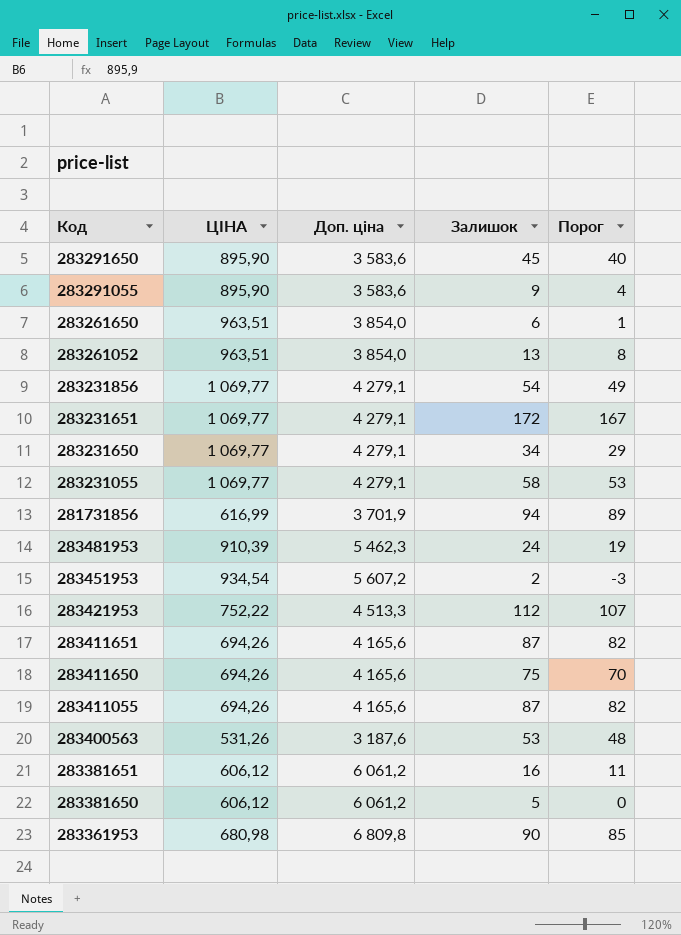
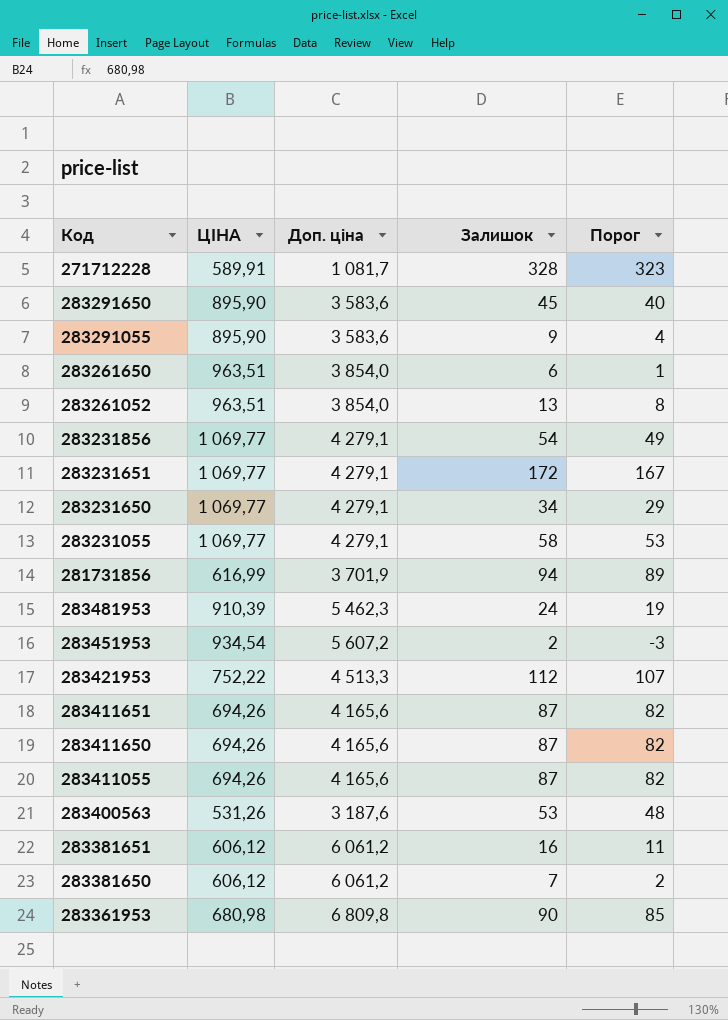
row 271712228: none -> 589,91 | 1 081,7 | 328 | 323
283411650 | Залишок: 75 -> 87
283411650 | Порог: 70 -> 82
283381650 | Залишок: 5 -> 7
283381650 | Порог: 0 -> 2

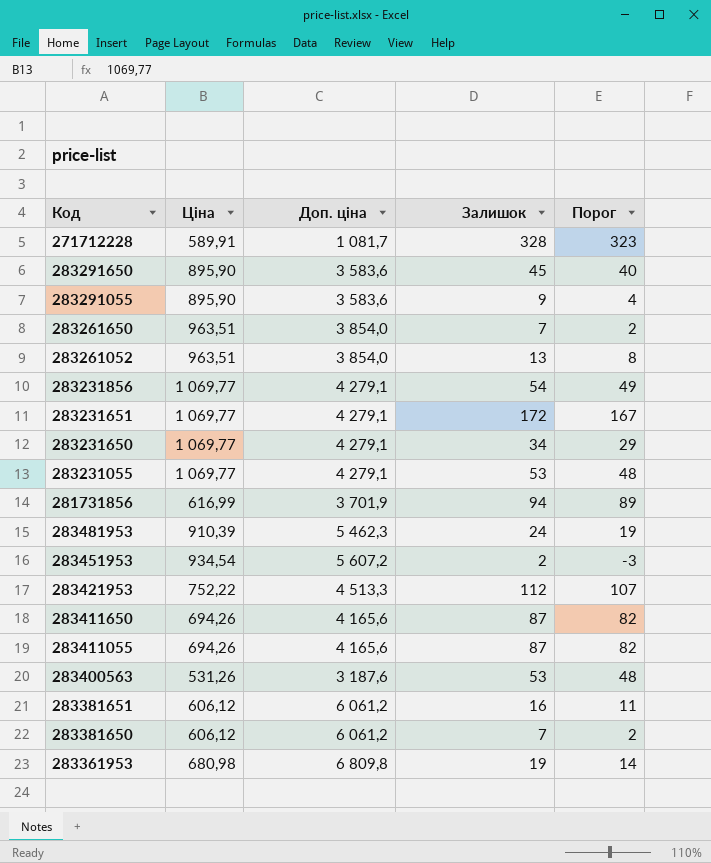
column name: ЦІНА -> Ціна
row 283411651: 694,26 | 4 165,6 | 87 | 82 -> none
283261650 | Залишок: 6 -> 7
283261650 | Порог: 1 -> 2
283231055 | Залишок: 58 -> 53
283231055 | Порог: 53 -> 48
283361953 | Залишок: 90 -> 19
283361953 | Порог: 85 -> 14

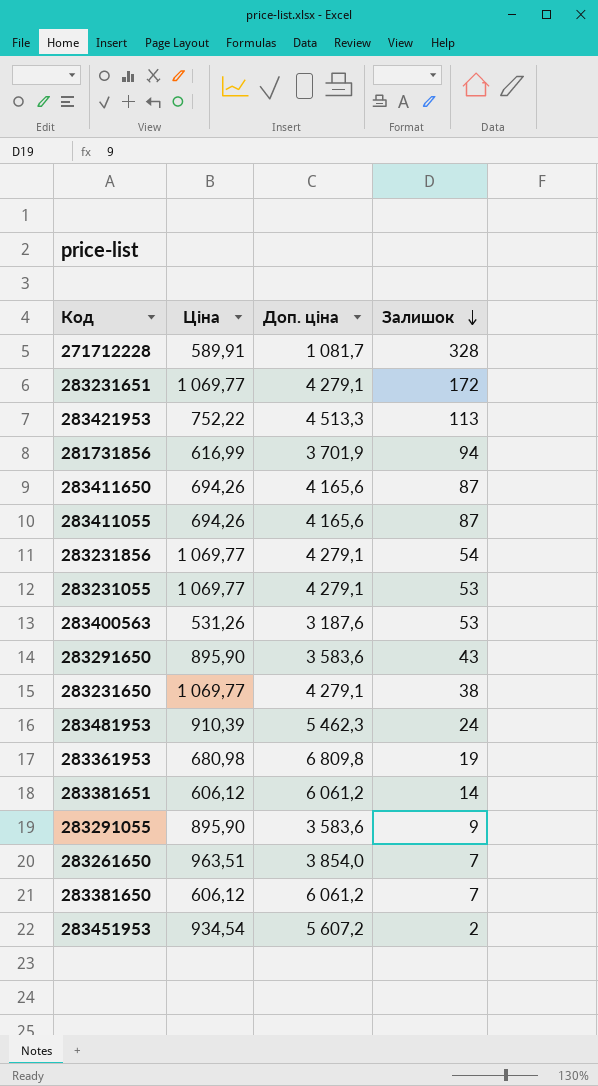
row order: none -> Залишок descending
column Порог | formula: [Залишок] - 5 -> none
row 283261052: 963,51 | 3 854,0 | 13 | 8 -> none
283421953 | Залишок: 112 -> 113
283291650 | Залишок: 45 -> 43
283231650 | Залишок: 34 -> 38
283381651 | Залишок: 16 -> 14

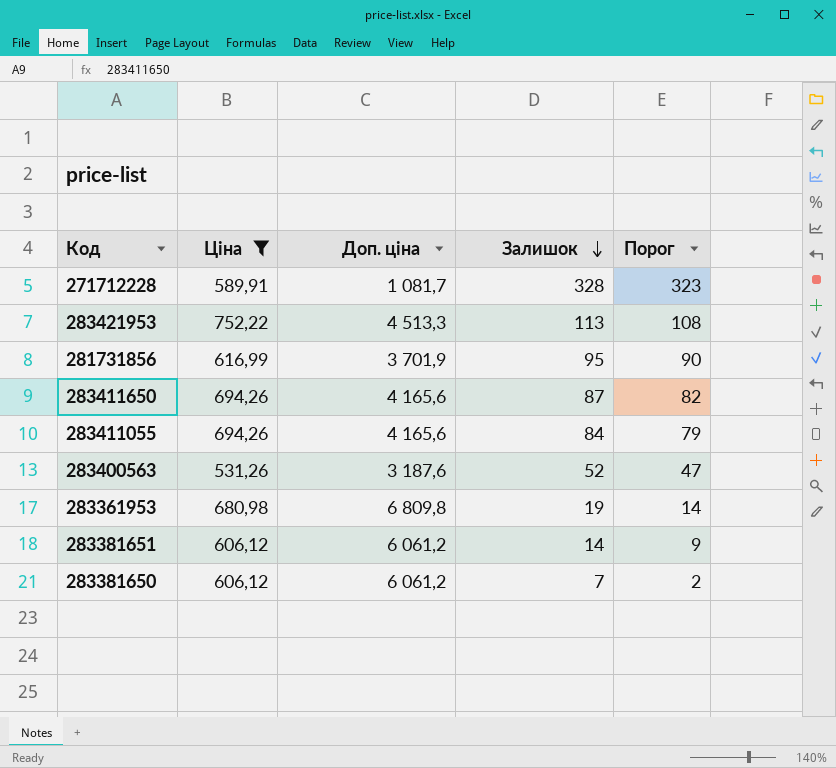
filter: none -> Ціна <= 752,22
column Порог | formula: none -> [Залишок] - 5
281731856 | Залишок: 94 -> 95
283411055 | Залишок: 87 -> 84
283400563 | Залишок: 53 -> 52

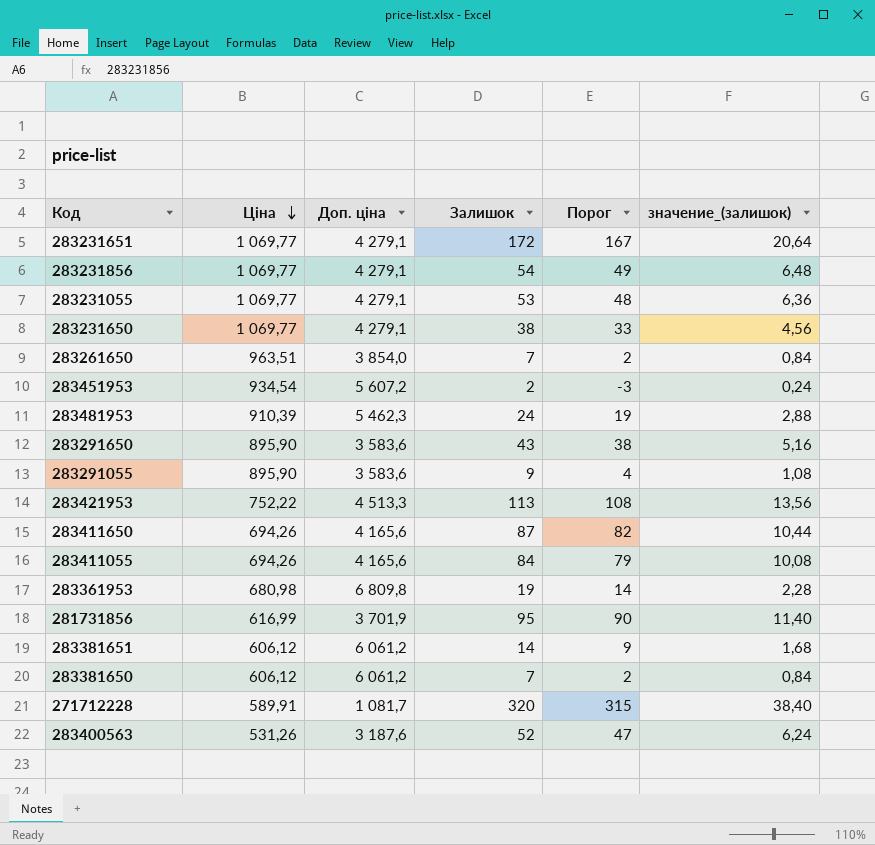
filter: Ціна <= 752,22 -> none
row order: Залишок descending -> Ціна descending
column значение_(залишок) | formula: none -> [Залишок] * 0,12
271712228 | Залишок: 328 -> 320
271712228 | Порог: 323 -> 315

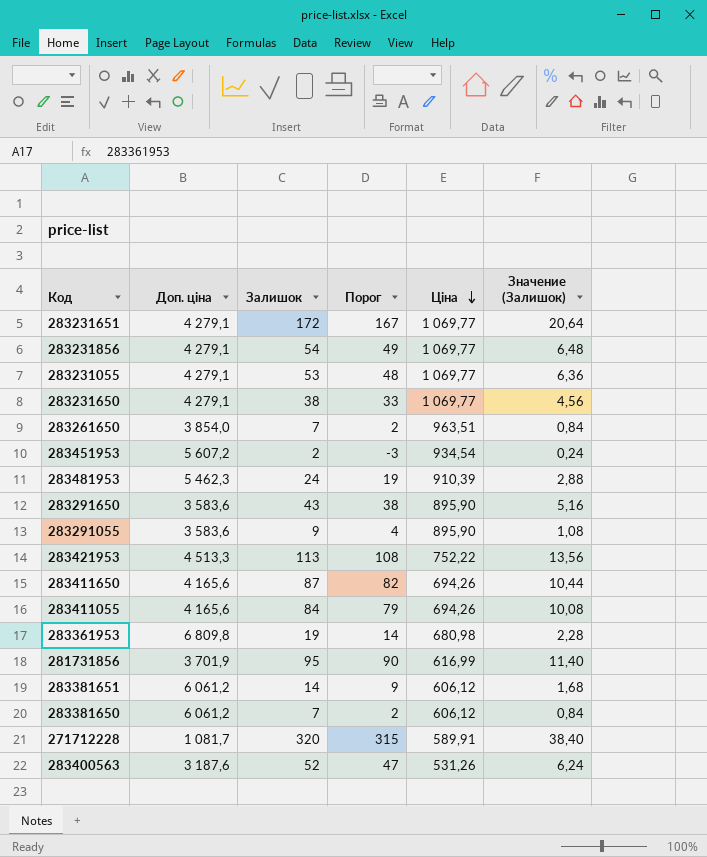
column Ціна | position: 2 -> 5
column name: значение_(залишок) -> Значение (Залишок)

